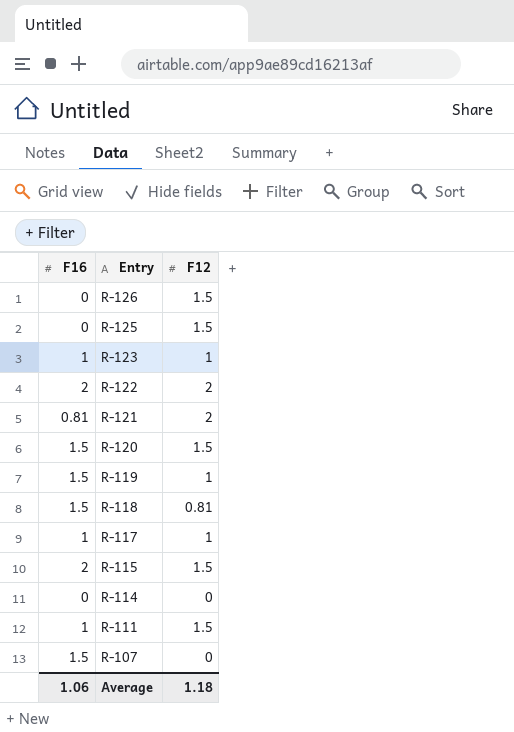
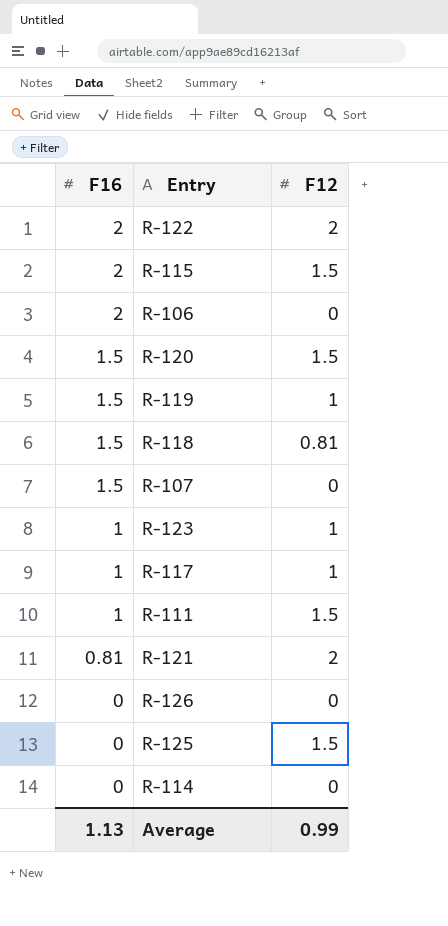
row order: Entry descending -> F16 descending
row R-106: none -> 2 | 0
R-126 | F12: 1.5 -> 0
Average | F16: 1.06 -> 1.13
Average | F12: 1.18 -> 0.99

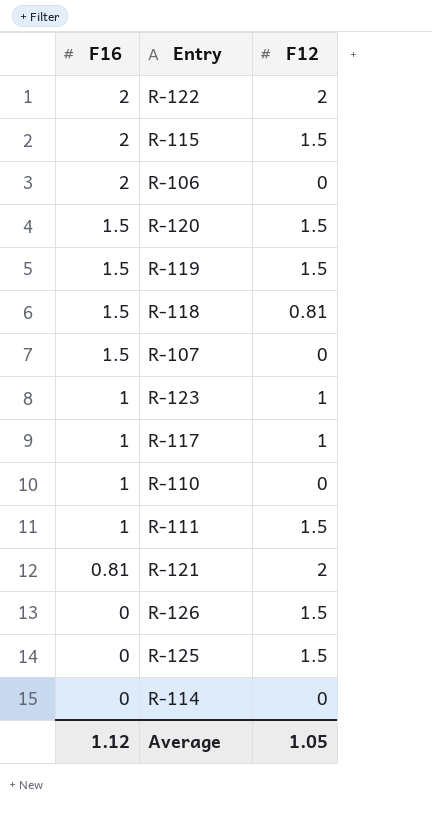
R-119 | F12: 1 -> 1.5
row R-110: none -> 1 | 0
R-126 | F12: 0 -> 1.5
Average | F16: 1.13 -> 1.12
Average | F12: 0.99 -> 1.05

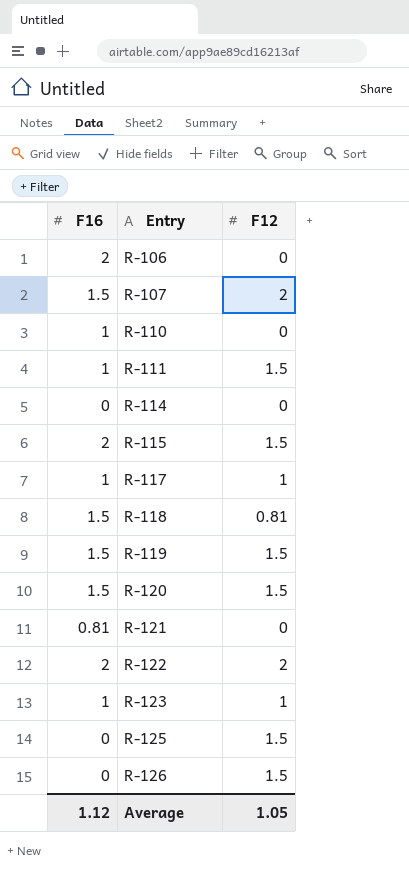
row order: F16 descending -> Entry ascending
R-107 | F12: 0 -> 2
R-121 | F12: 2 -> 0

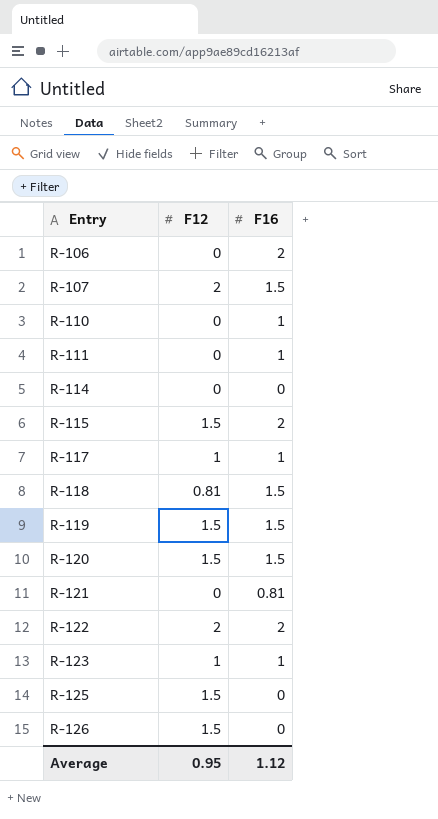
column F16 | position: 1 -> 3
R-111 | F12: 1.5 -> 0
Average | F12: 1.05 -> 0.95

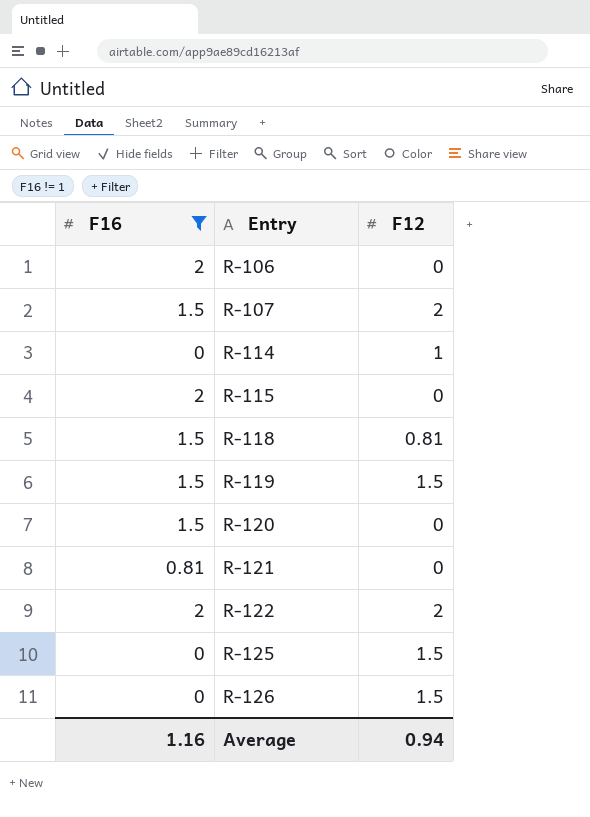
filter: none -> F16 != 1
column F16 | position: 3 -> 1
R-114 | F12: 0 -> 1
R-115 | F12: 1.5 -> 0
R-120 | F12: 1.5 -> 0
Average | F16: 1.12 -> 1.16
Average | F12: 0.95 -> 0.94

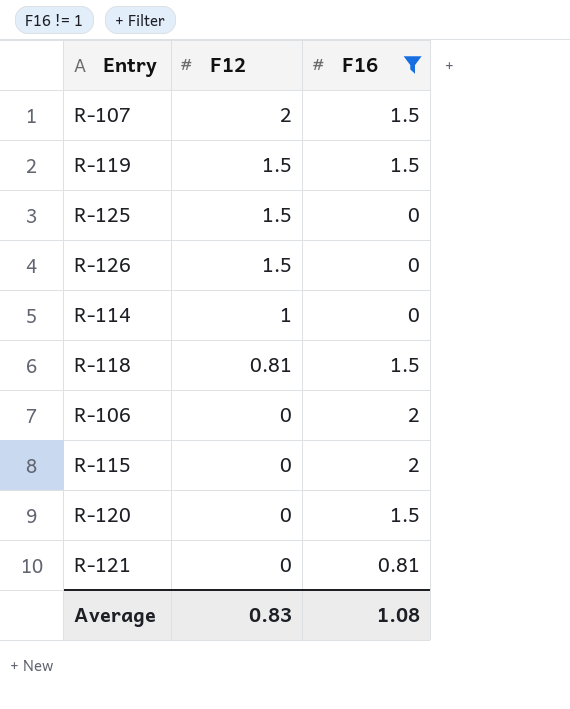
row order: Entry ascending -> F12 descending
column F16 | position: 1 -> 3
row R-122: 2 | 2 -> none
Average | F12: 0.94 -> 0.83
Average | F16: 1.16 -> 1.08

